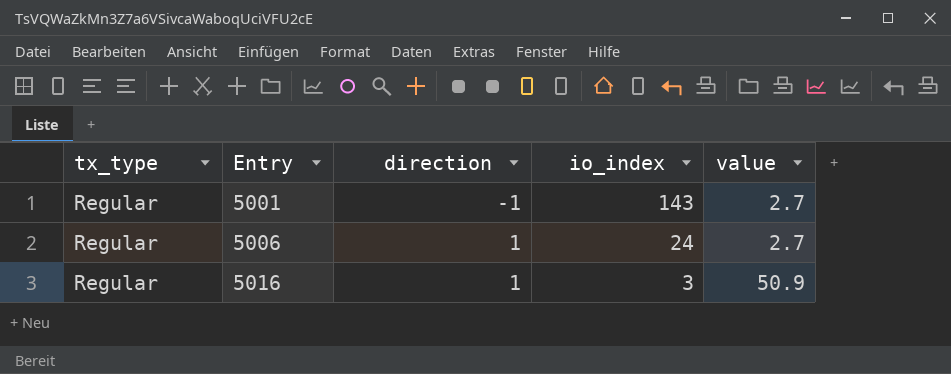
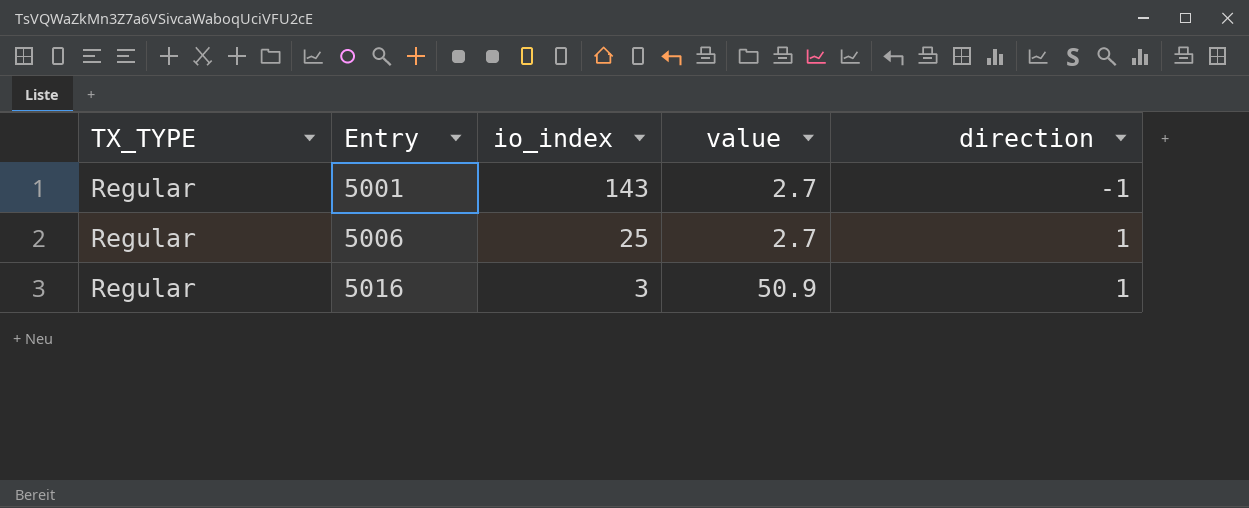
column name: tx_type -> TX_TYPE
column direction | position: 3 -> 5
5006 | io_index: 24 -> 25

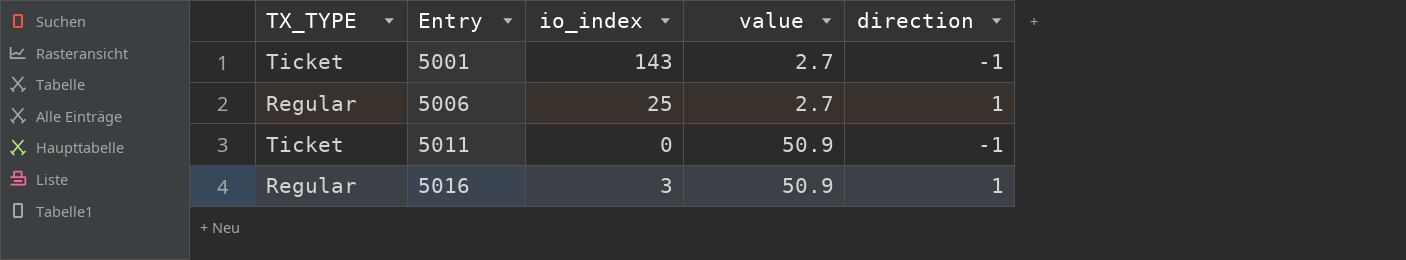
5001 | TX_TYPE: Regular -> Ticket
row 5011: none -> Ticket | 0 | 50.9 | -1

